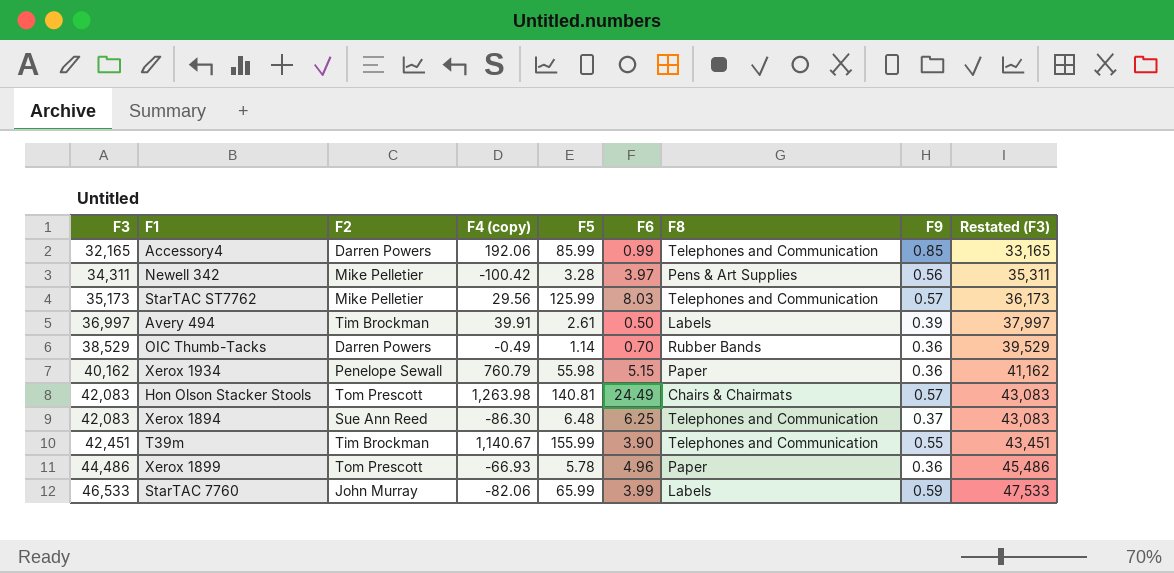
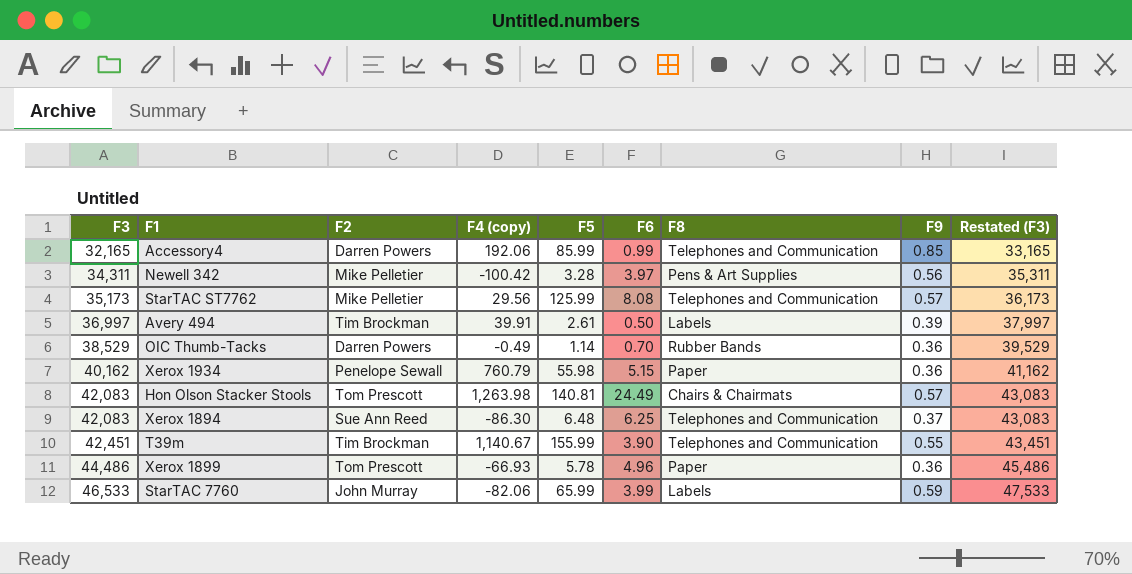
StarTAC ST7762 | F6: 8.03 -> 8.08

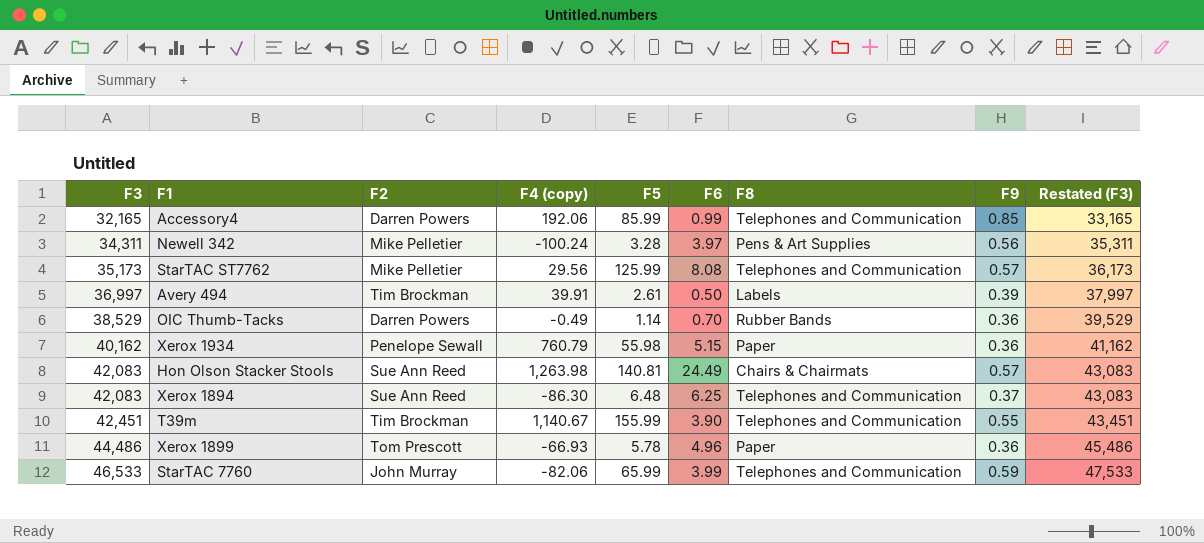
Newell 342 | F4 (copy): -100.42 -> -100.24
Hon Olson Stacker Stools | F2: Tom Prescott -> Sue Ann Reed
StarTAC 7760 | F8: Labels -> Telephones and Communication

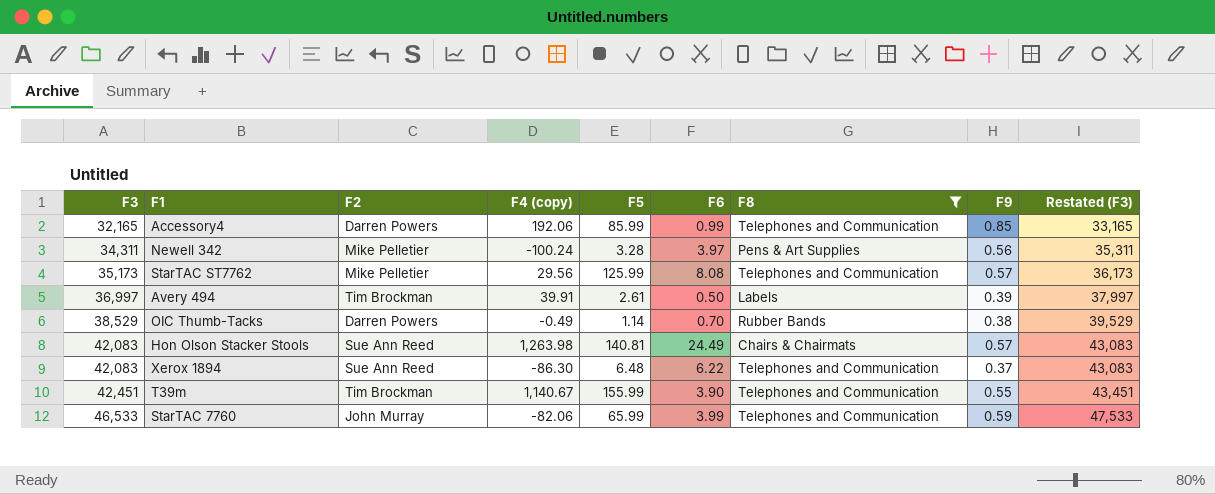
filter: none -> F8 != Paper
OIC Thumb-Tacks | F9: 0.36 -> 0.38
Xerox 1894 | F6: 6.25 -> 6.22

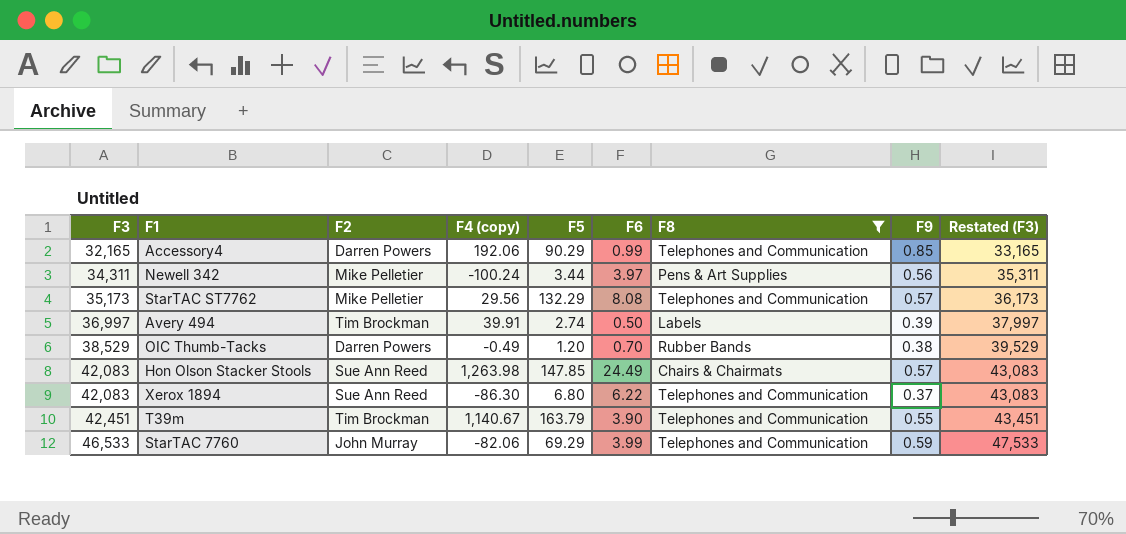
Accessory4 | F5: 85.99 -> 90.29
Newell 342 | F5: 3.28 -> 3.44
StarTAC ST7762 | F5: 125.99 -> 132.29
Avery 494 | F5: 2.61 -> 2.74
OIC Thumb-Tacks | F5: 1.14 -> 1.20
Hon Olson Stacker Stools | F5: 140.81 -> 147.85
Xerox 1894 | F5: 6.48 -> 6.80
T39m | F5: 155.99 -> 163.79
StarTAC 7760 | F5: 65.99 -> 69.29

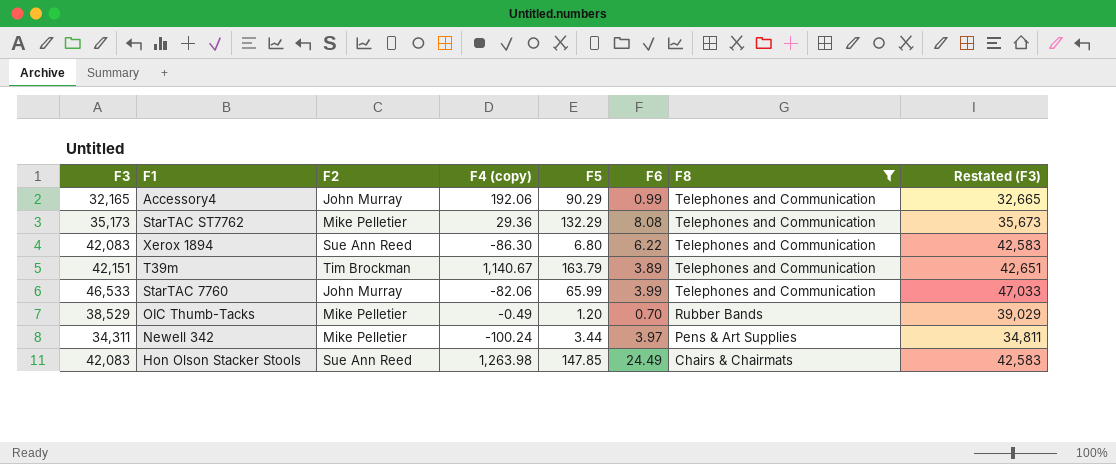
row order: F3 ascending -> F8 descending
column F9 | position: 8 -> none
column Restated (F3) | formula: [F3] + 1000 -> [F3] + 500
row Avery 494: 36,997 | Tim Brockman | 39.91 | 2.74 | 0.50 | Labels | 0.39 | 37,997 -> none
Accessory4 | F2: Darren Powers -> John Murray
StarTAC ST7762 | F4 (copy): 29.56 -> 29.36
T39m | F3: 42,451 -> 42,151
T39m | F6: 3.90 -> 3.89
StarTAC 7760 | F5: 69.29 -> 65.99
OIC Thumb-Tacks | F2: Darren Powers -> Mike Pelletier

